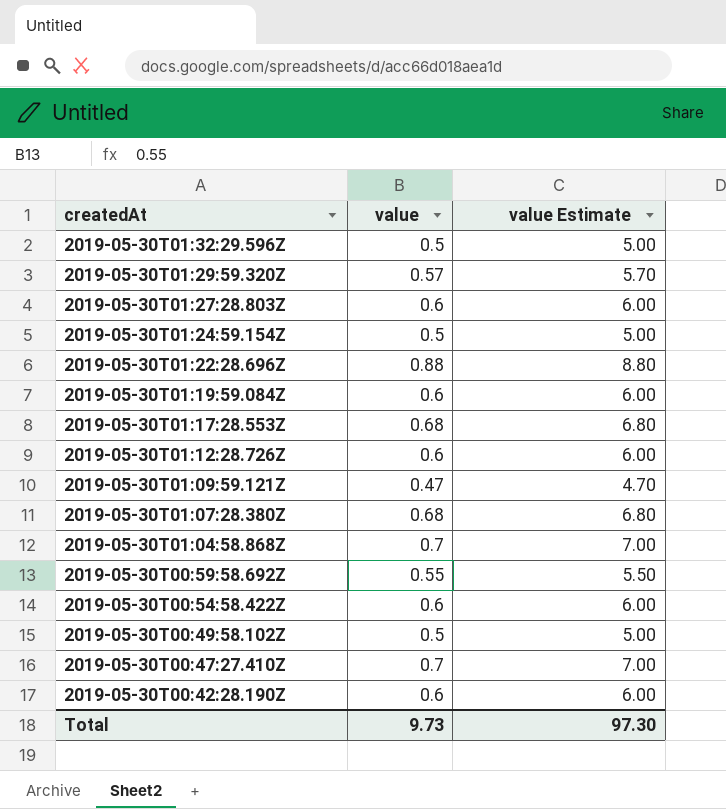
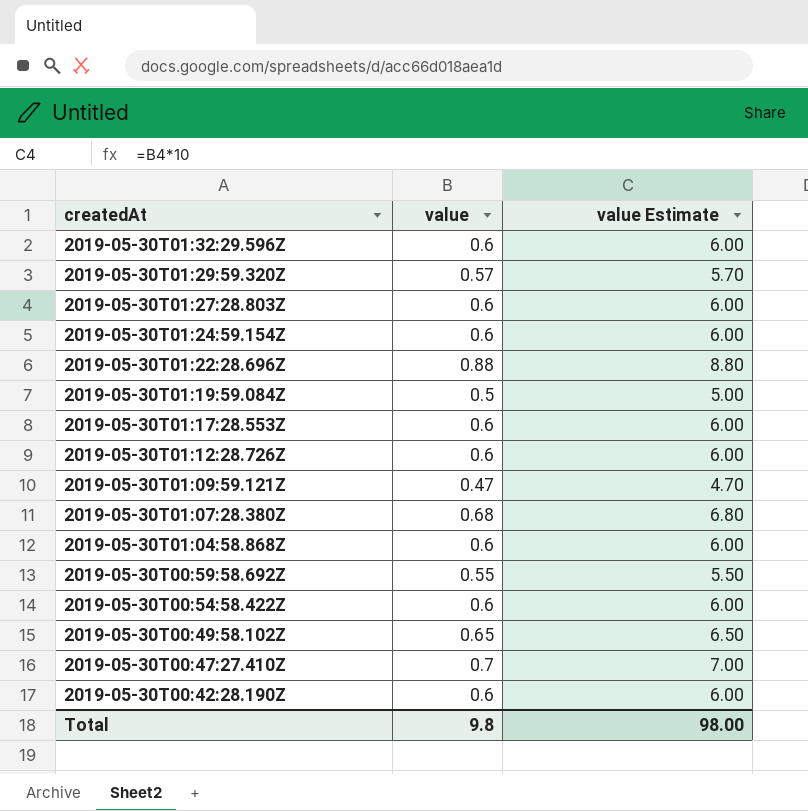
2019-05-30T01:32:29.596Z | value: 0.5 -> 0.6
2019-05-30T01:32:29.596Z | value Estimate: 5.00 -> 6.00
2019-05-30T01:24:59.154Z | value: 0.5 -> 0.6
2019-05-30T01:24:59.154Z | value Estimate: 5.00 -> 6.00
2019-05-30T01:19:59.084Z | value: 0.6 -> 0.5
2019-05-30T01:19:59.084Z | value Estimate: 6.00 -> 5.00
2019-05-30T01:17:28.553Z | value: 0.68 -> 0.6
2019-05-30T01:17:28.553Z | value Estimate: 6.80 -> 6.00
2019-05-30T01:04:58.868Z | value: 0.7 -> 0.6
2019-05-30T01:04:58.868Z | value Estimate: 7.00 -> 6.00
2019-05-30T00:49:58.102Z | value: 0.5 -> 0.65
2019-05-30T00:49:58.102Z | value Estimate: 5.00 -> 6.50
Total | value: 9.73 -> 9.8
Total | value Estimate: 97.30 -> 98.00

